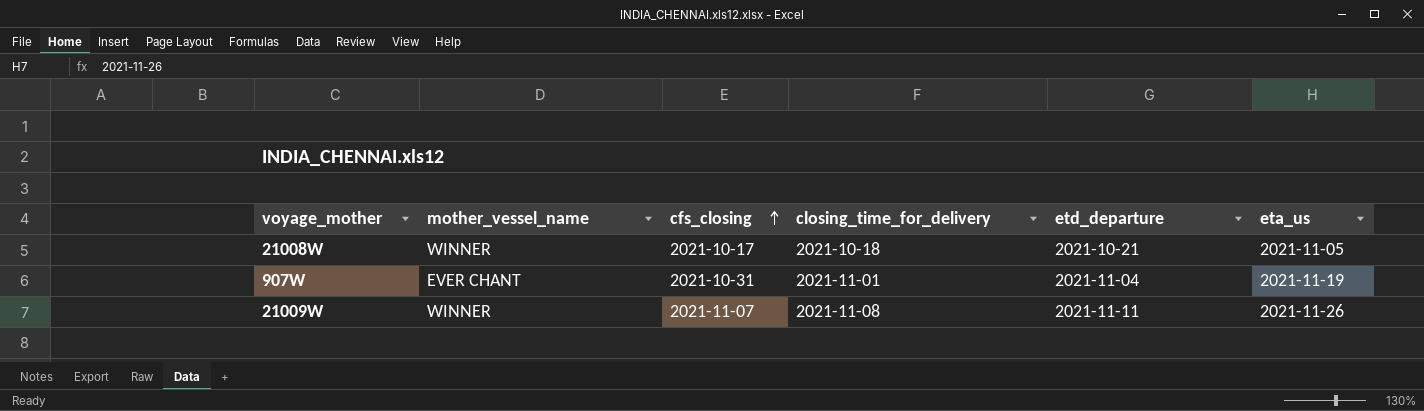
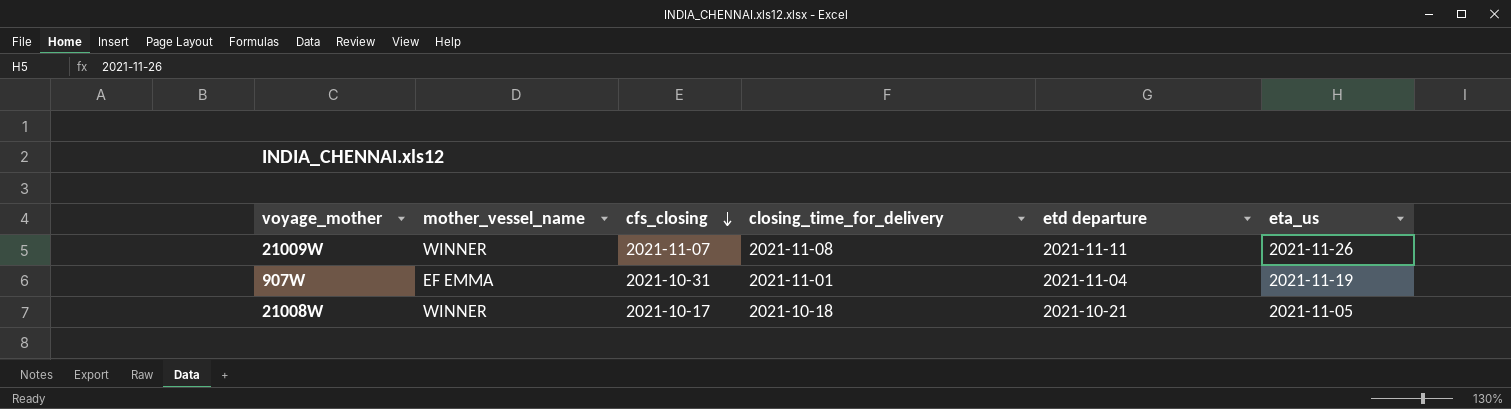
row order: cfs_closing ascending -> cfs_closing descending
column name: etd_departure -> etd departure
907W | mother_vessel_name: EVER CHANT -> EF EMMA

